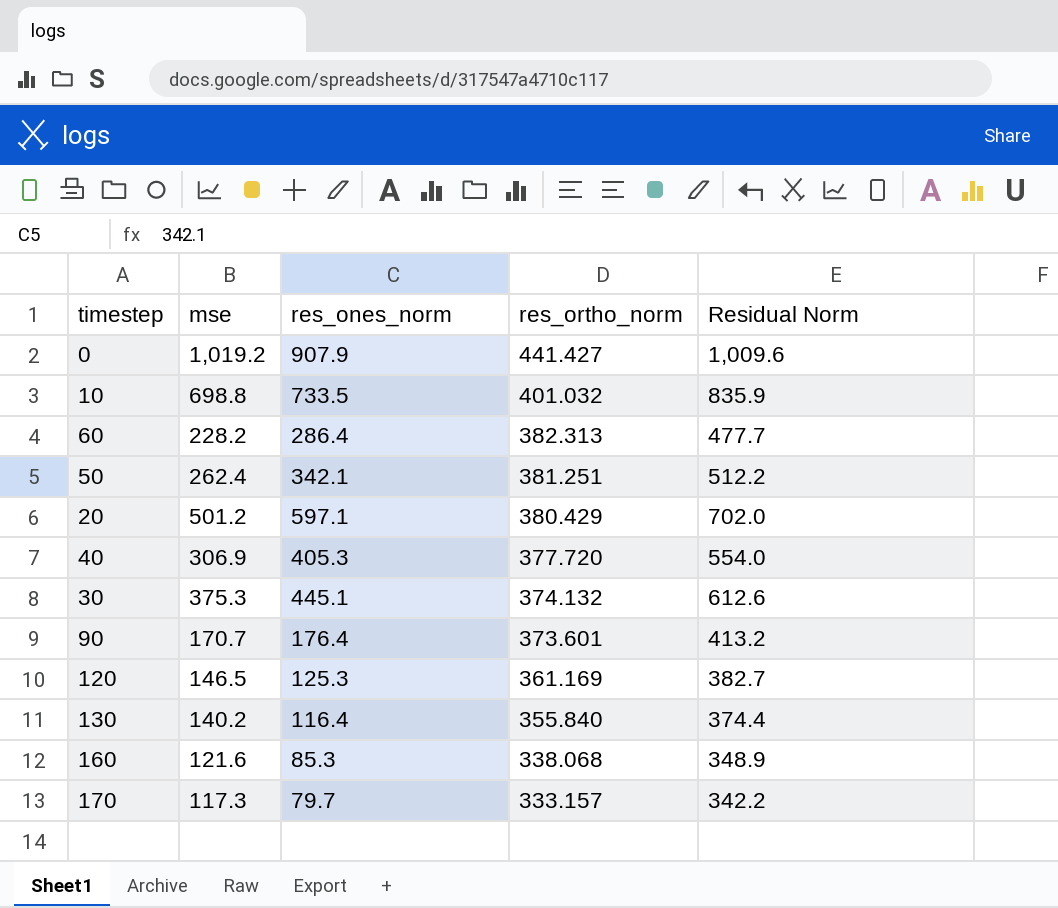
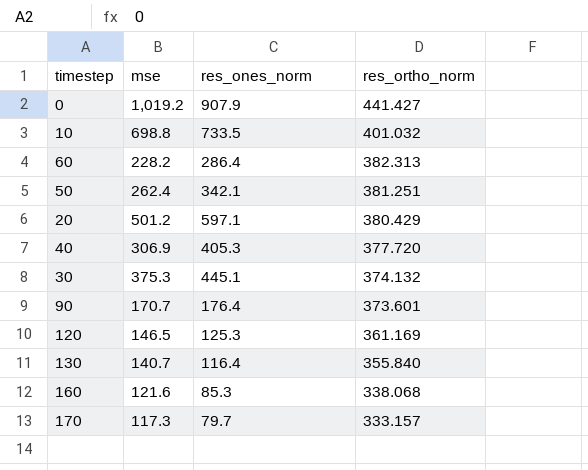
column Residual Norm | position: 5 -> none
130 | mse: 140.2 -> 140.7

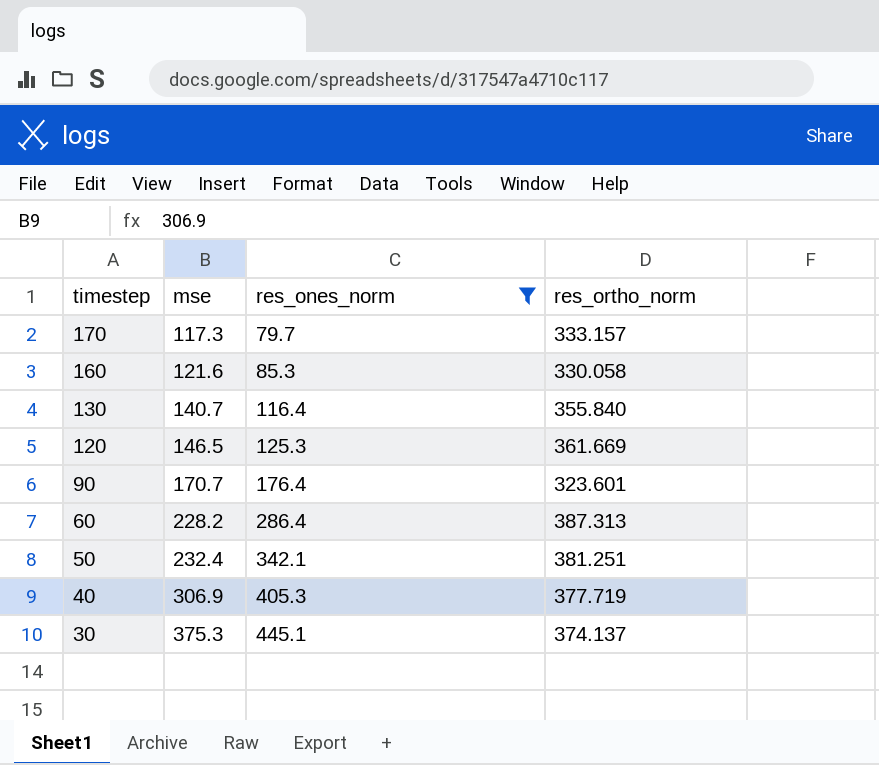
filter: none -> res_ones_norm <= 445.1
row order: res_ortho_norm descending -> timestep descending
160 | res_ortho_norm: 338.068 -> 330.058
120 | res_ortho_norm: 361.169 -> 361.669
90 | res_ortho_norm: 373.601 -> 323.601
60 | res_ortho_norm: 382.313 -> 387.313
50 | mse: 262.4 -> 232.4
40 | res_ortho_norm: 377.720 -> 377.719
30 | res_ortho_norm: 374.132 -> 374.137

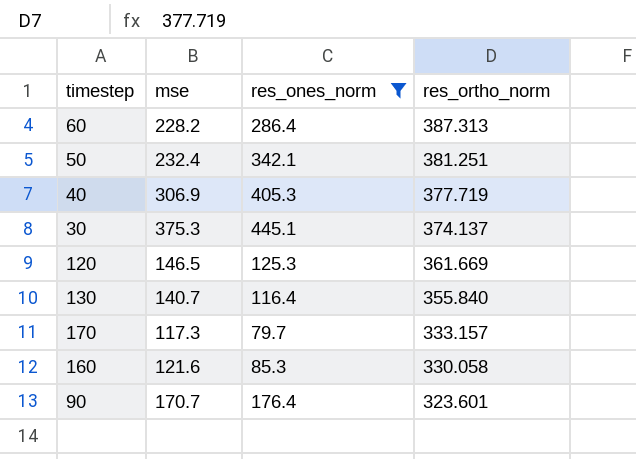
row order: timestep descending -> res_ortho_norm descending

